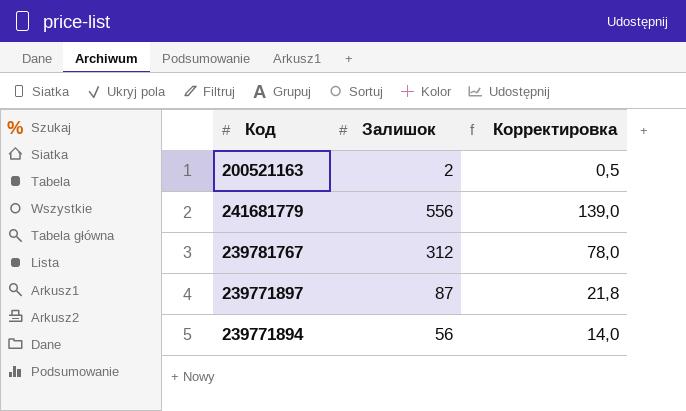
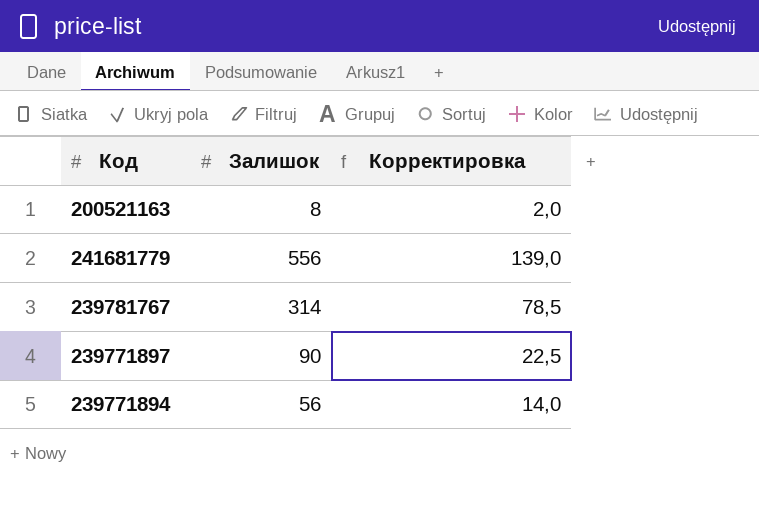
200521163 | Залишок: 2 -> 8
200521163 | Корректировка: 0,5 -> 2,0
239781767 | Залишок: 312 -> 314
239781767 | Корректировка: 78,0 -> 78,5
239771897 | Залишок: 87 -> 90
239771897 | Корректировка: 21,8 -> 22,5

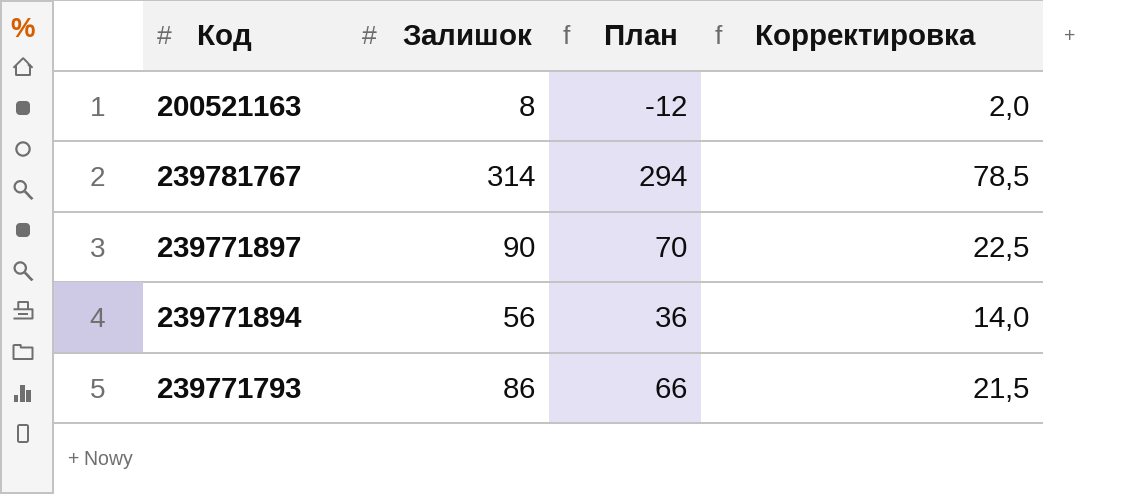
column План | formula: none -> [Залишок] - 20
row 241681779: 556 | 139,0 -> none
row 239771793: none -> 86 | 66 | 21,5

